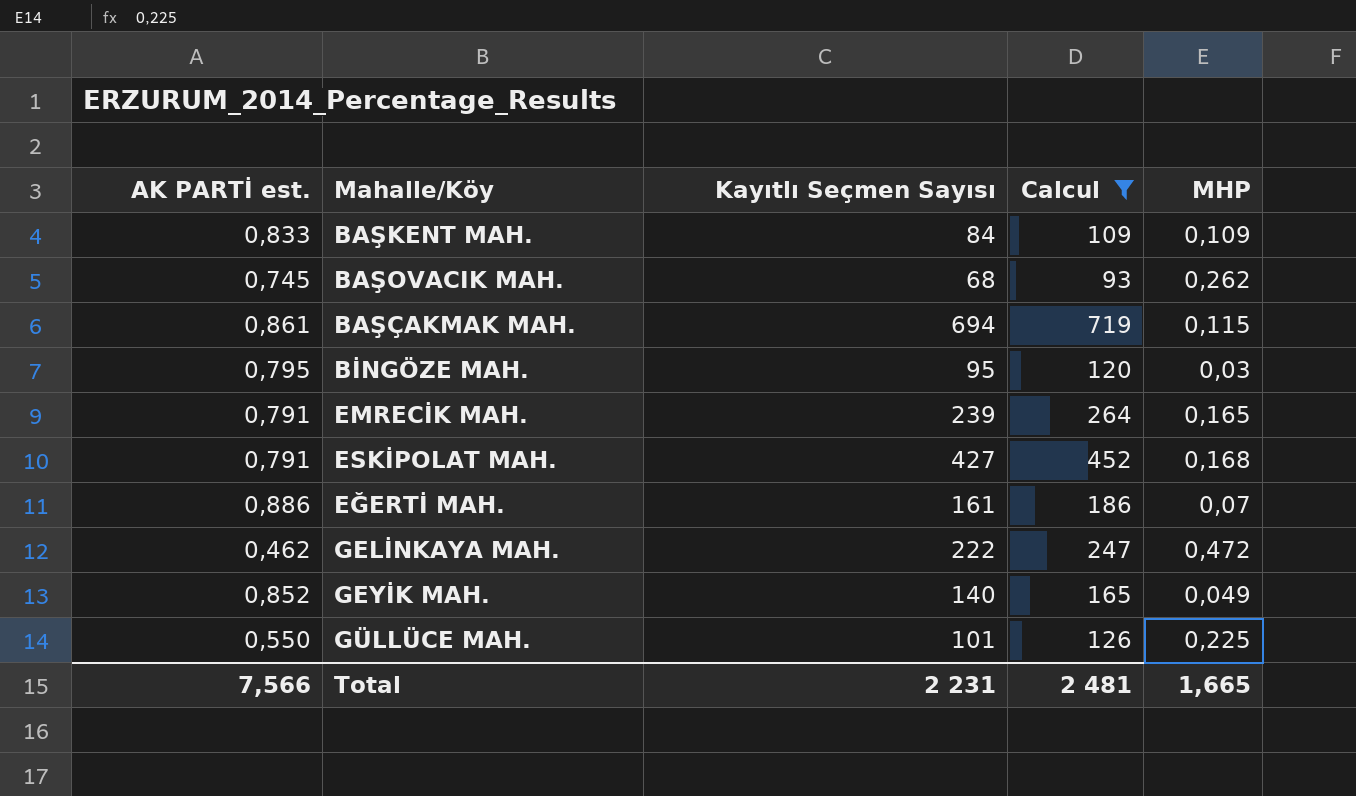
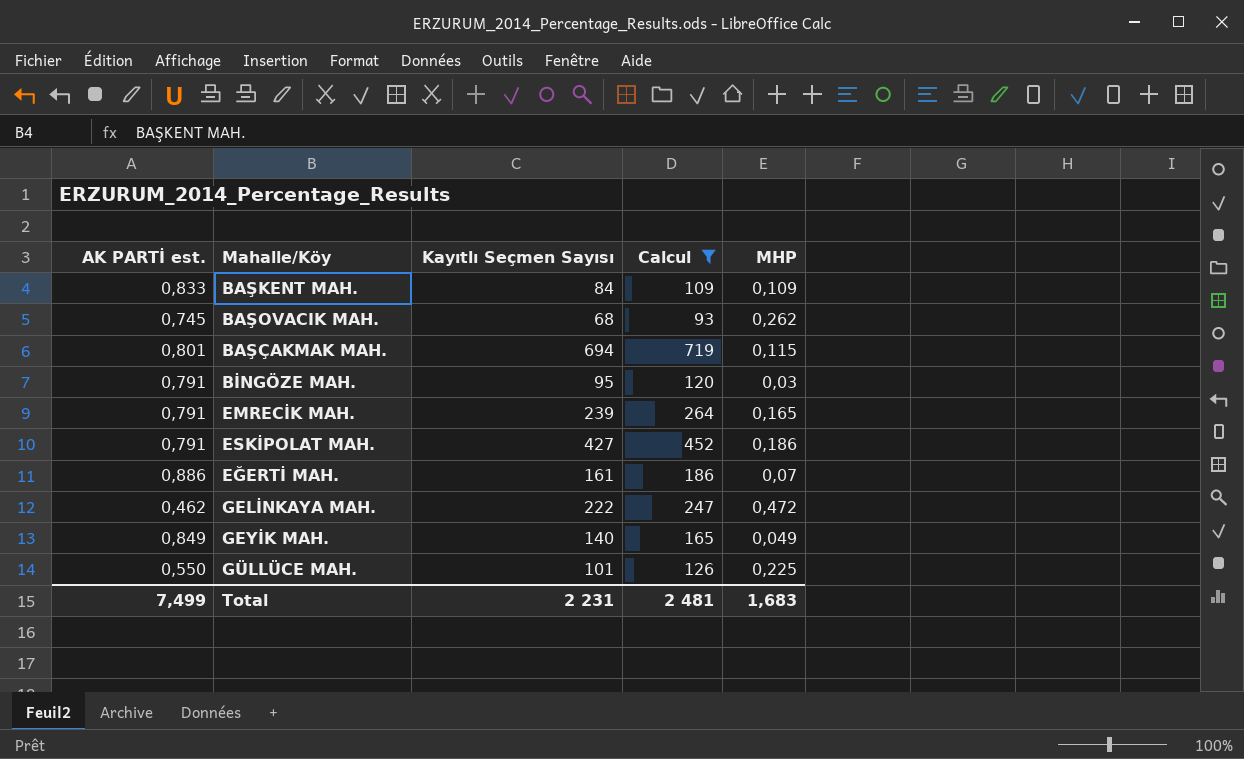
BAŞÇAKMAK MAH. | AK PARTİ est.: 0,861 -> 0,801
BİNGÖZE MAH. | AK PARTİ est.: 0,795 -> 0,791
ESKİPOLAT MAH. | MHP: 0,168 -> 0,186
GEYİK MAH. | AK PARTİ est.: 0,852 -> 0,849
Total | AK PARTİ est.: 7,566 -> 7,499
Total | MHP: 1,665 -> 1,683

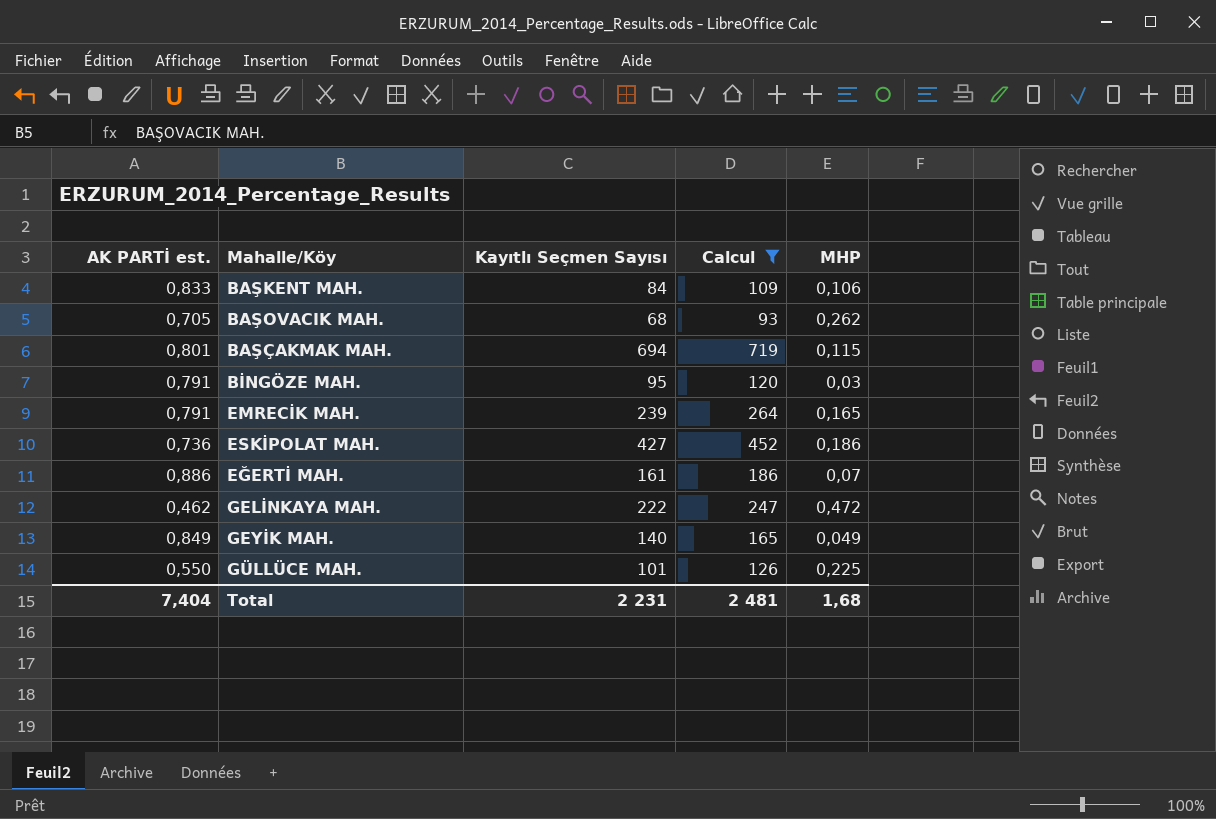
BAŞKENT MAH. | MHP: 0,109 -> 0,106
BAŞOVACIK MAH. | AK PARTİ est.: 0,745 -> 0,705
ESKİPOLAT MAH. | AK PARTİ est.: 0,791 -> 0,736
Total | AK PARTİ est.: 7,499 -> 7,404
Total | MHP: 1,683 -> 1,68

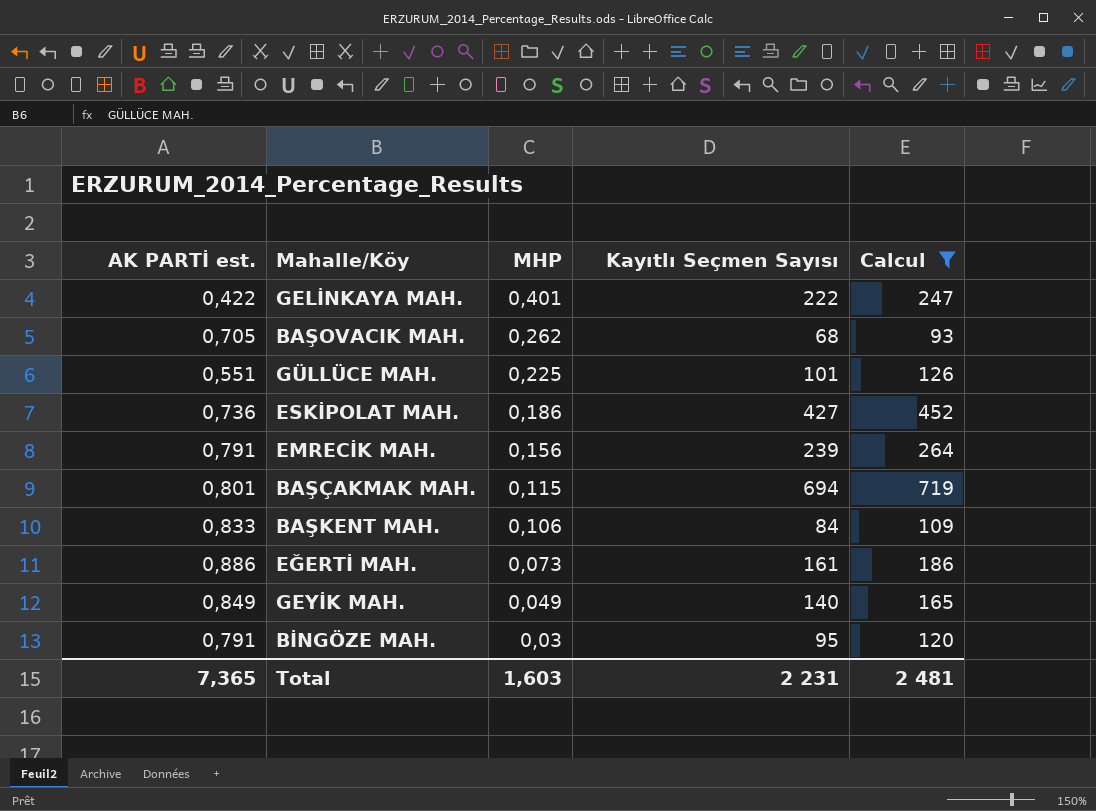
row order: none -> MHP descending
column MHP | position: 5 -> 3
GELİNKAYA MAH. | AK PARTİ est.: 0,462 -> 0,422
GELİNKAYA MAH. | MHP: 0,472 -> 0,401
GÜLLÜCE MAH. | AK PARTİ est.: 0,550 -> 0,551
EMRECİK MAH. | MHP: 0,165 -> 0,156
EĞERTİ MAH. | MHP: 0,07 -> 0,073
Total | AK PARTİ est.: 7,404 -> 7,365
Total | MHP: 1,68 -> 1,603

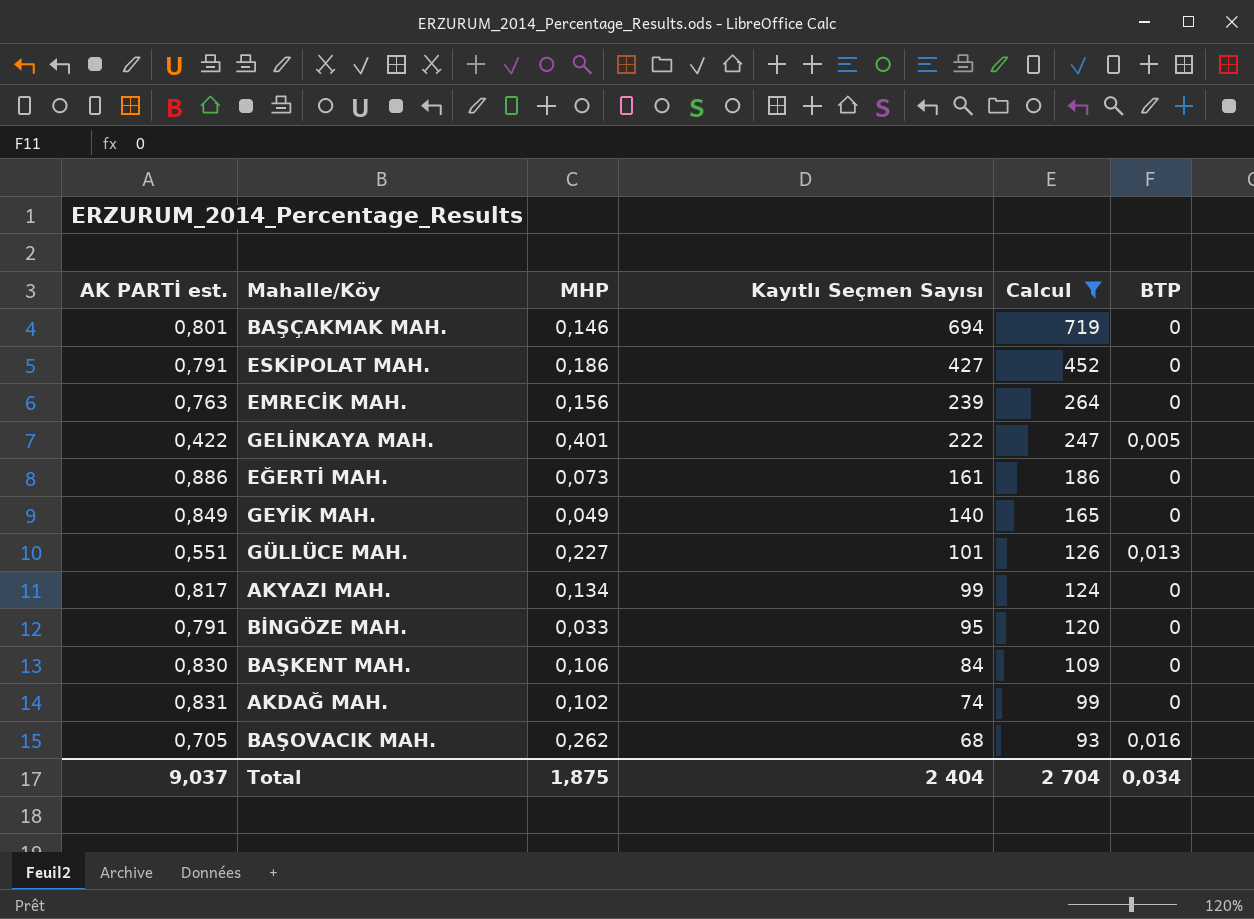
row order: MHP descending -> Kayıtlı Seçmen Sayısı descending
column BTP | position: none -> 6
BAŞÇAKMAK MAH. | MHP: 0,115 -> 0,146
ESKİPOLAT MAH. | AK PARTİ est.: 0,736 -> 0,791
EMRECİK MAH. | AK PARTİ est.: 0,791 -> 0,763
GÜLLÜCE MAH. | MHP: 0,225 -> 0,227
row AKYAZI MAH.: none -> 0,817 | 0,134 | 99 | 124 | 0
BİNGÖZE MAH. | MHP: 0,03 -> 0,033
BAŞKENT MAH. | AK PARTİ est.: 0,833 -> 0,830
row AKDAĞ MAH.: none -> 0,831 | 0,102 | 74 | 99 | 0
Total | AK PARTİ est.: 7,365 -> 9,037
Total | MHP: 1,603 -> 1,875
Total | Kayıtlı Seçmen Sayısı: 2 231 -> 2 404
Total | Calcul: 2 481 -> 2 704

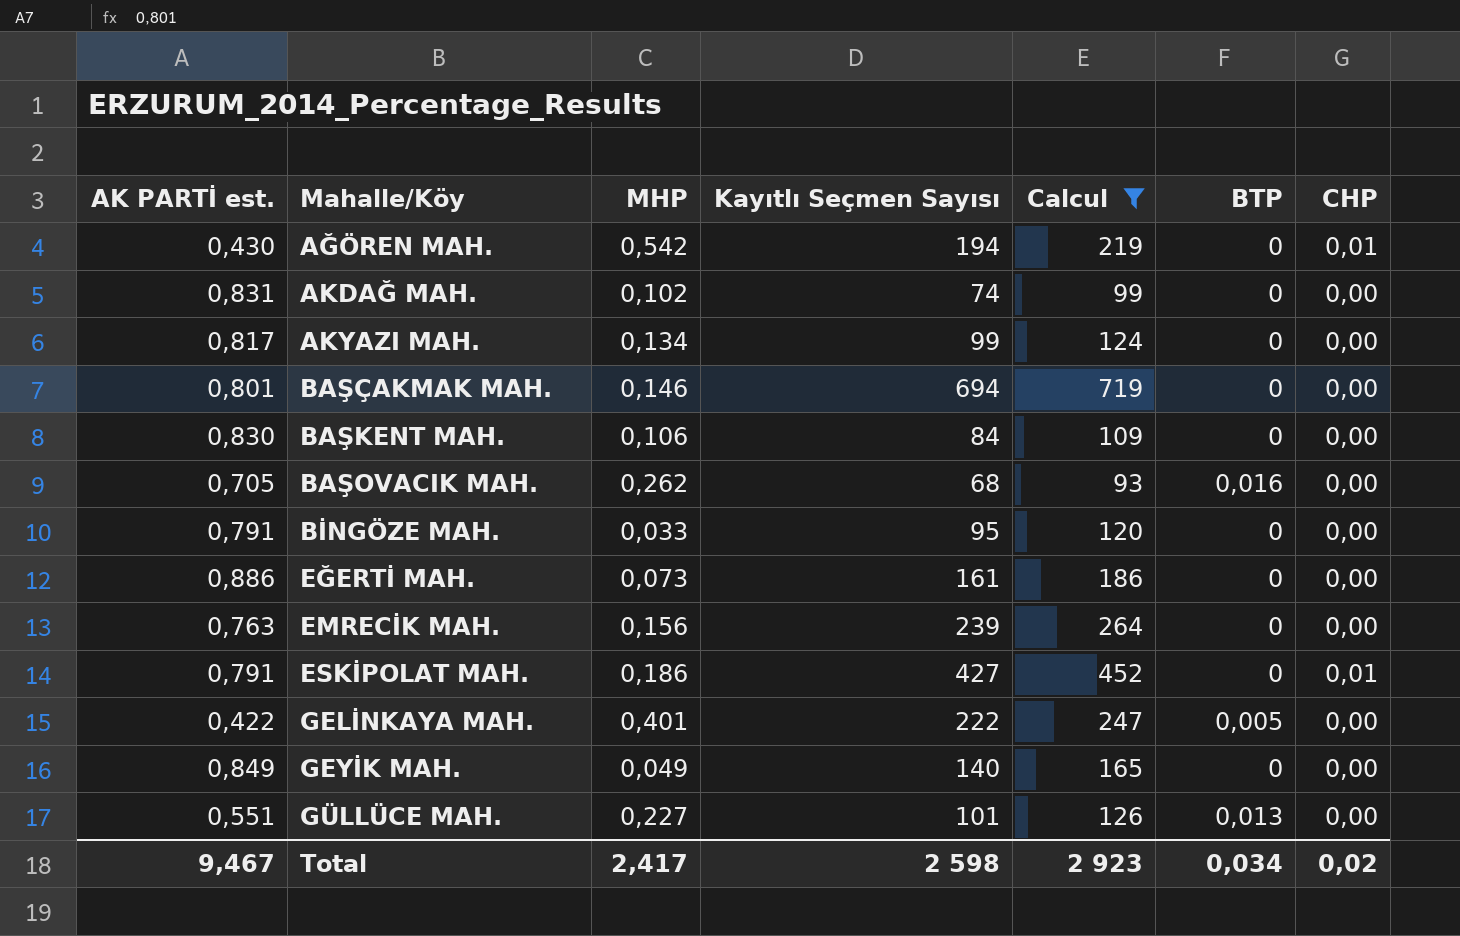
row order: Kayıtlı Seçmen Sayısı descending -> Mahalle/Köy ascending
column CHP | position: none -> 7
row AĞÖREN MAH.: none -> 0,430 | 0,542 | 194 | 219 | 0 | 0,01
Total | AK PARTİ est.: 9,037 -> 9,467
Total | MHP: 1,875 -> 2,417
Total | Kayıtlı Seçmen Sayısı: 2 404 -> 2 598
Total | Calcul: 2 704 -> 2 923

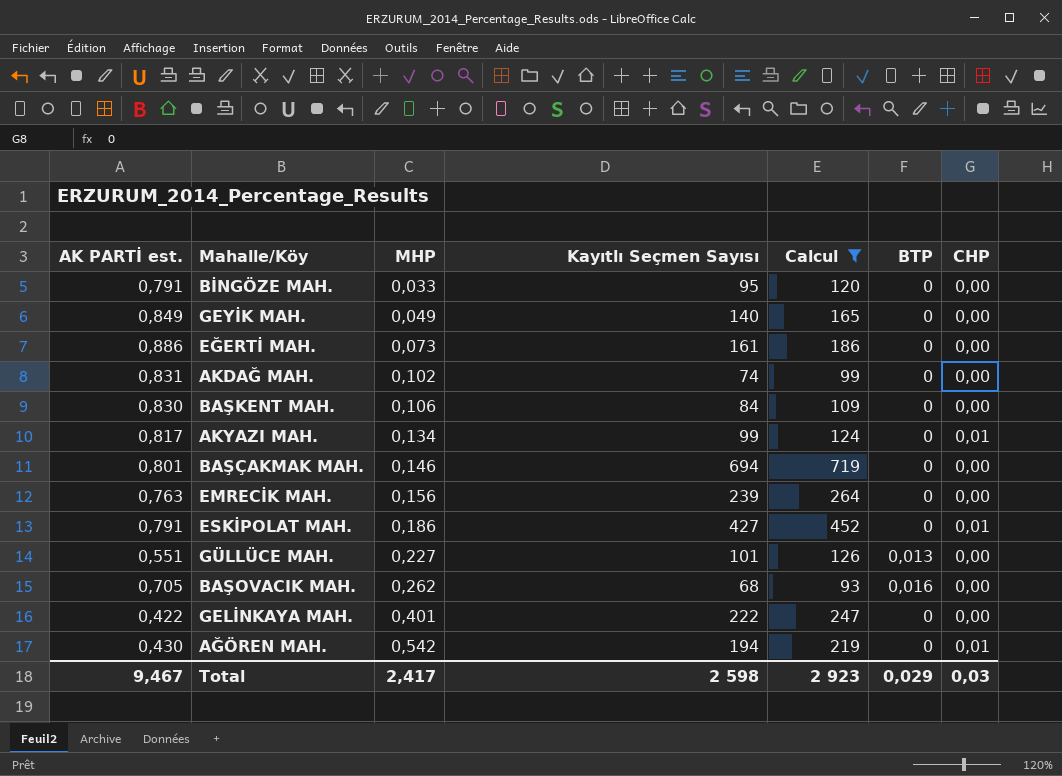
row order: Mahalle/Köy ascending -> MHP ascending
AKYAZI MAH. | CHP: 0,00 -> 0,01
GELİNKAYA MAH. | BTP: 0,005 -> 0
Total | BTP: 0,034 -> 0,029
Total | CHP: 0,02 -> 0,03

